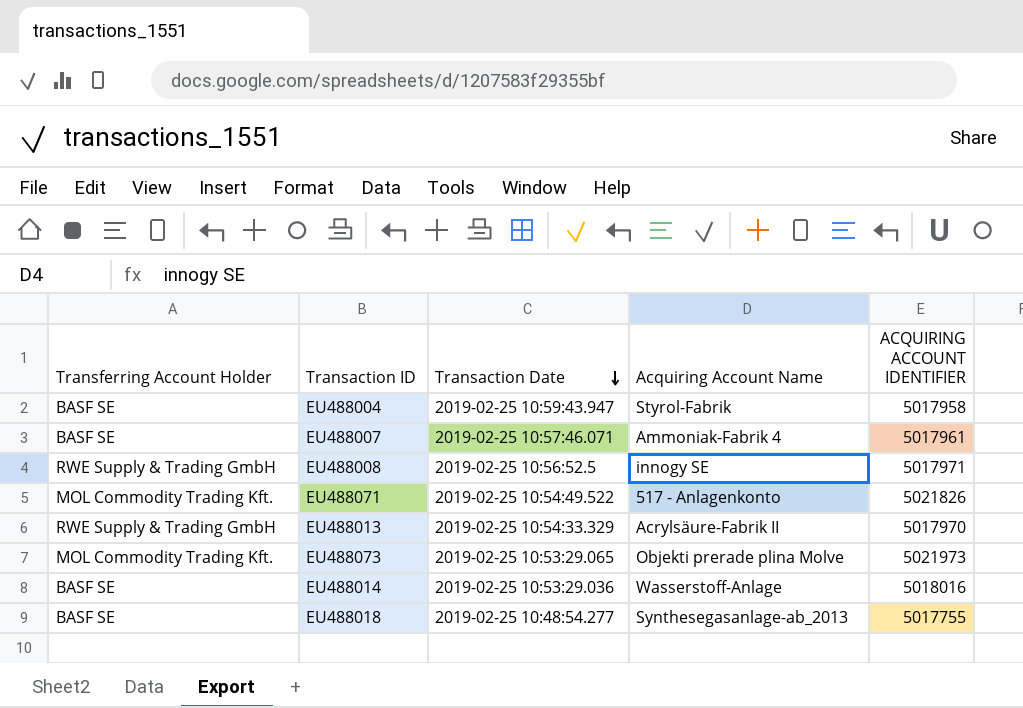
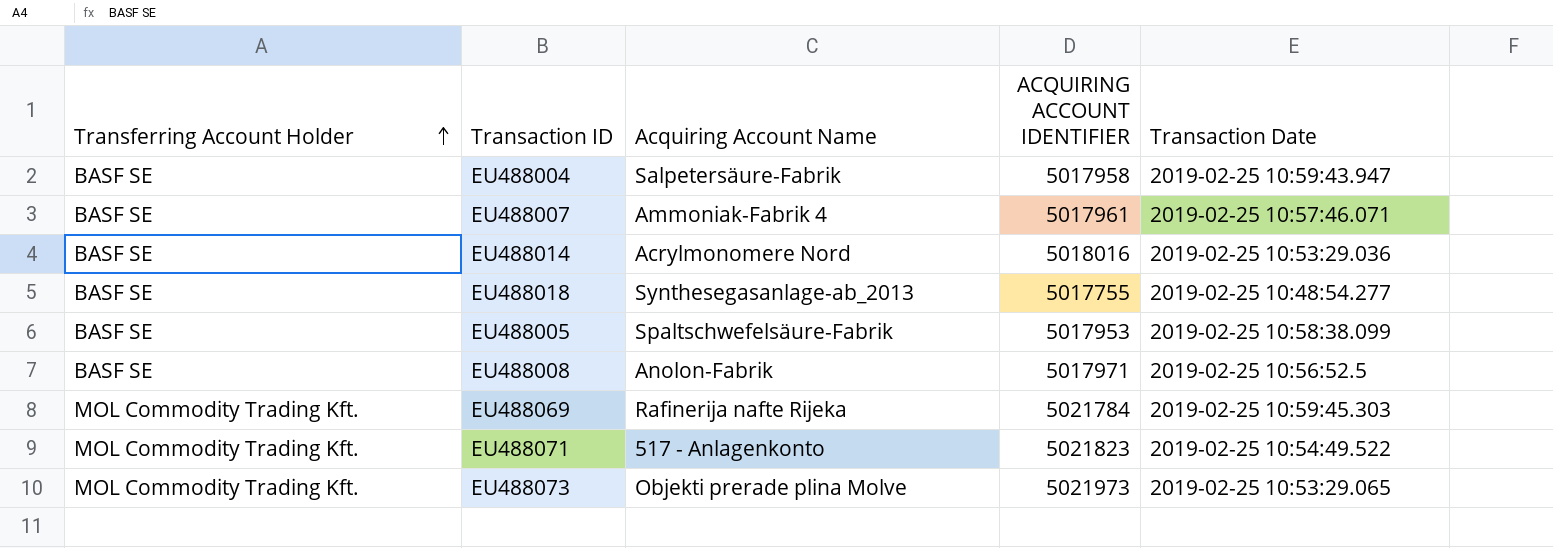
row order: Transaction Date descending -> Transferring Account Holder ascending
column Transaction Date | position: 3 -> 5
row EU488013: RWE Supply & Trading GmbH | 2019-02-25 10:54:33.329 | Acrylsäure-Fabrik II | 5017970 -> none
EU488004 | Acquiring Account Name: Styrol-Fabrik -> Salpetersäure-Fabrik
EU488014 | Acquiring Account Name: Wasserstoff-Anlage -> Acrylmonomere Nord
row EU488005: none -> BASF SE | Spaltschwefelsäure-Fabrik | 5017953 | 2019-02-25 10:58:38.099
EU488008 | Transferring Account Holder: RWE Supply & Trading GmbH -> BASF SE
EU488008 | Acquiring Account Name: innogy SE -> Anolon-Fabrik
row EU488069: none -> MOL Commodity Trading Kft. | Rafinerija nafte Rijeka | 5021784 | 2019-02-25 10:59:45.303
EU488071 | ACQUIRING ACCOUNT IDENTIFIER: 5021826 -> 5021823

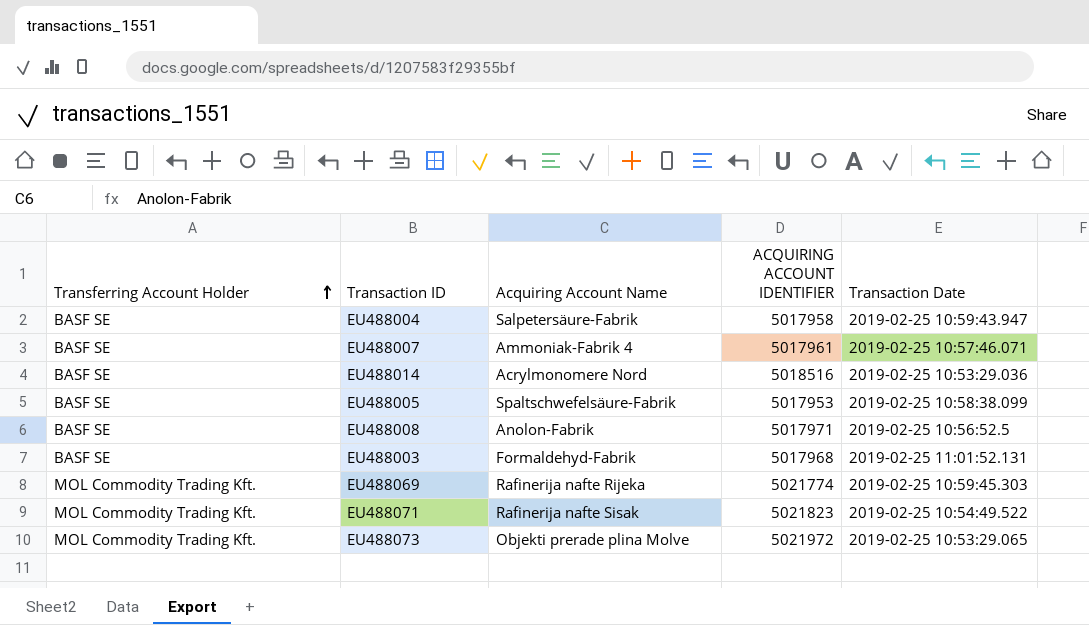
row EU488018: BASF SE | Synthesegasanlage-ab_2013 | 5017755 | 2019-02-25 10:48:54.277 -> none
EU488014 | ACQUIRING ACCOUNT IDENTIFIER: 5018016 -> 5018516
row EU488003: none -> BASF SE | Formaldehyd-Fabrik | 5017968 | 2019-02-25 11:01:52.131
EU488069 | ACQUIRING ACCOUNT IDENTIFIER: 5021784 -> 5021774
EU488071 | Acquiring Account Name: 517 - Anlagenkonto -> Rafinerija nafte Sisak
EU488073 | ACQUIRING ACCOUNT IDENTIFIER: 5021973 -> 5021972

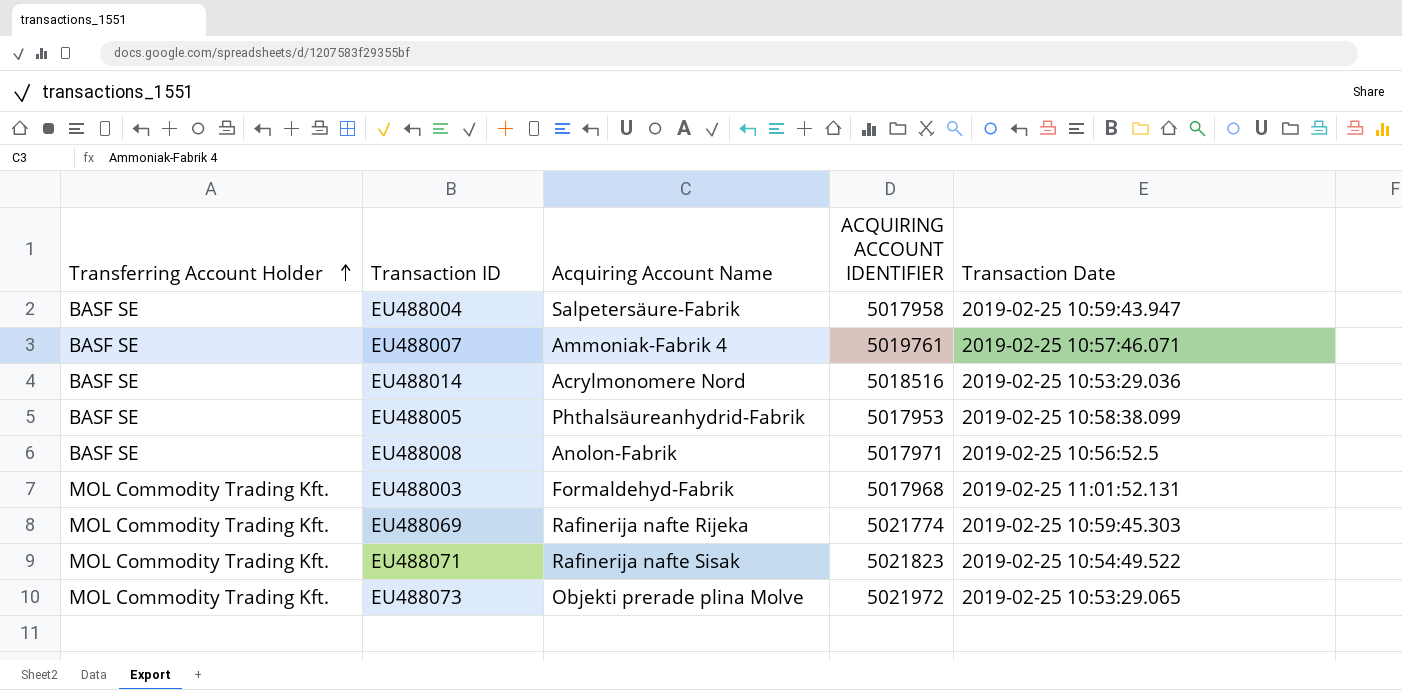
EU488007 | ACQUIRING ACCOUNT IDENTIFIER: 5017961 -> 5019761
EU488005 | Acquiring Account Name: Spaltschwefelsäure-Fabrik -> Phthalsäureanhydrid-Fabrik
EU488003 | Transferring Account Holder: BASF SE -> MOL Commodity Trading Kft.

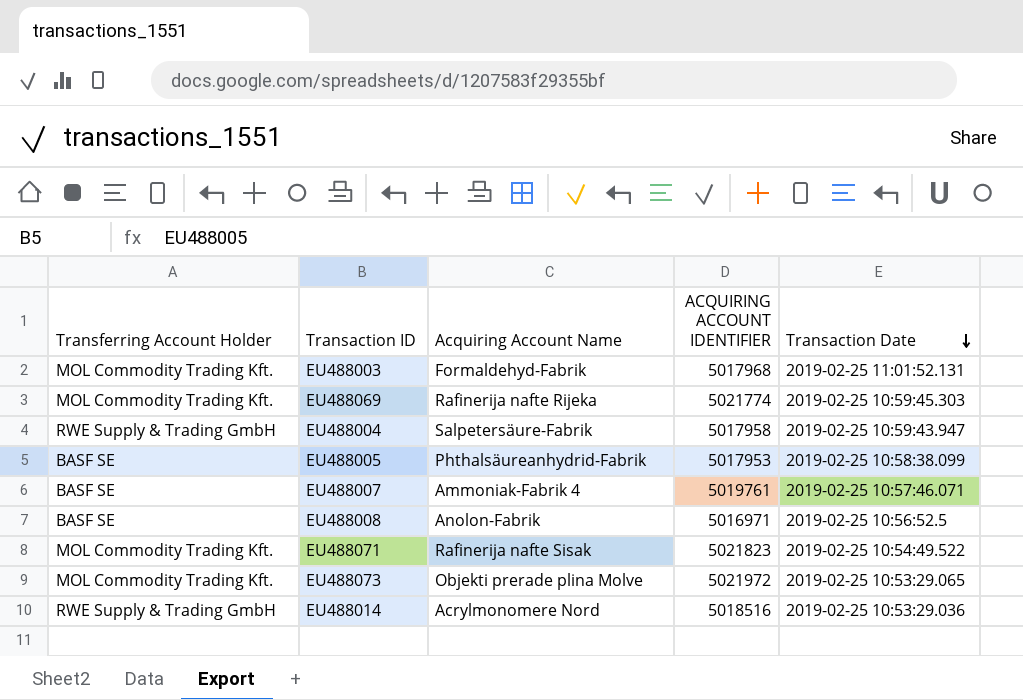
row order: Transferring Account Holder ascending -> Transaction Date descending
EU488004 | Transferring Account Holder: BASF SE -> RWE Supply & Trading GmbH
EU488008 | ACQUIRING ACCOUNT IDENTIFIER: 5017971 -> 5016971
EU488014 | Transferring Account Holder: BASF SE -> RWE Supply & Trading GmbH

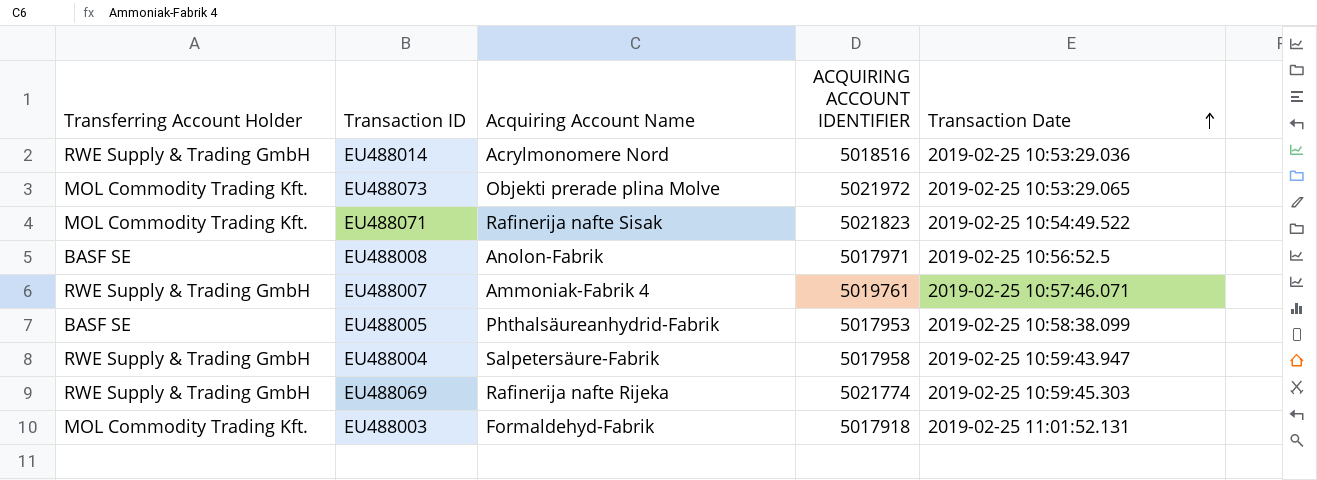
row order: Transaction Date descending -> Transaction Date ascending
EU488008 | ACQUIRING ACCOUNT IDENTIFIER: 5016971 -> 5017971
EU488007 | Transferring Account Holder: BASF SE -> RWE Supply & Trading GmbH
EU488069 | Transferring Account Holder: MOL Commodity Trading Kft. -> RWE Supply & Trading GmbH
EU488003 | ACQUIRING ACCOUNT IDENTIFIER: 5017968 -> 5017918

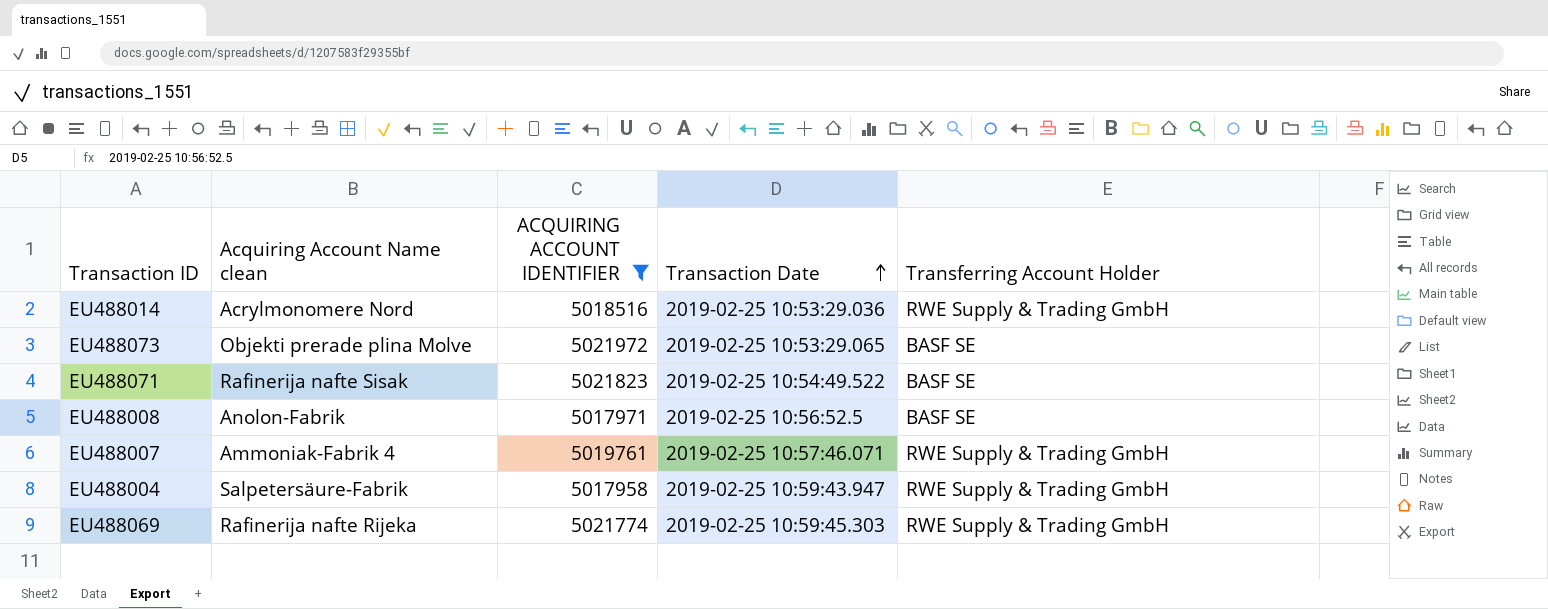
filter: none -> ACQUIRING ACCOUNT IDENTIFIER >= 5017958
column name: Acquiring Account Name -> Acquiring Account Name clean
column Transferring Account Holder | position: 1 -> 5
EU488073 | Transferring Account Holder: MOL Commodity Trading Kft. -> BASF SE
EU488071 | Transferring Account Holder: MOL Commodity Trading Kft. -> BASF SE

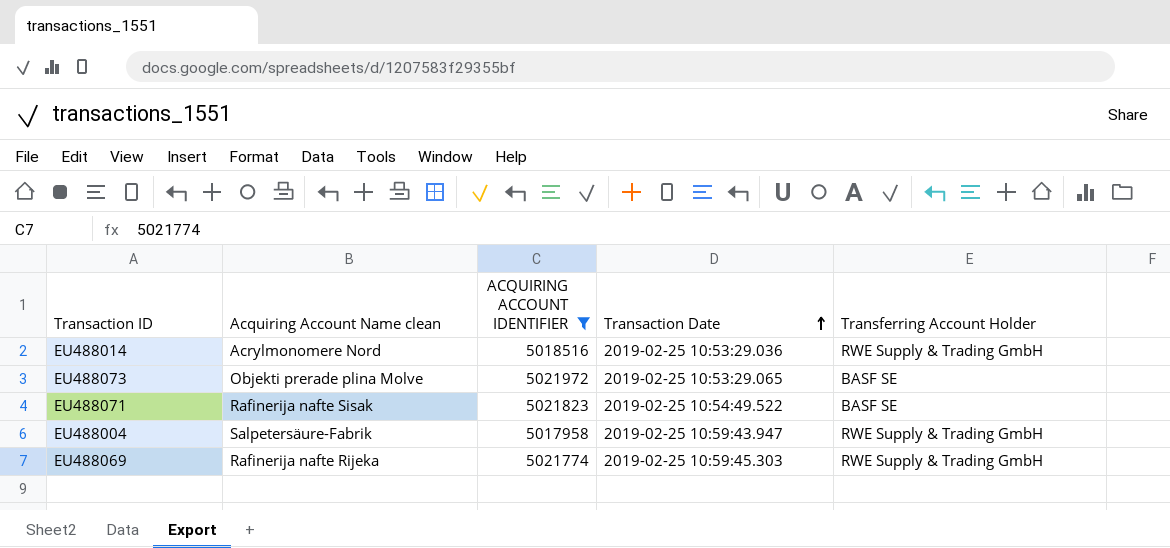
row EU488008: Anolon-Fabrik | 5017971 | 2019-02-25 10:56:52.5 | BASF SE -> none
row EU488007: Ammoniak-Fabrik 4 | 5019761 | 2019-02-25 10:57:46.071 | RWE Supply & Trading GmbH -> none

